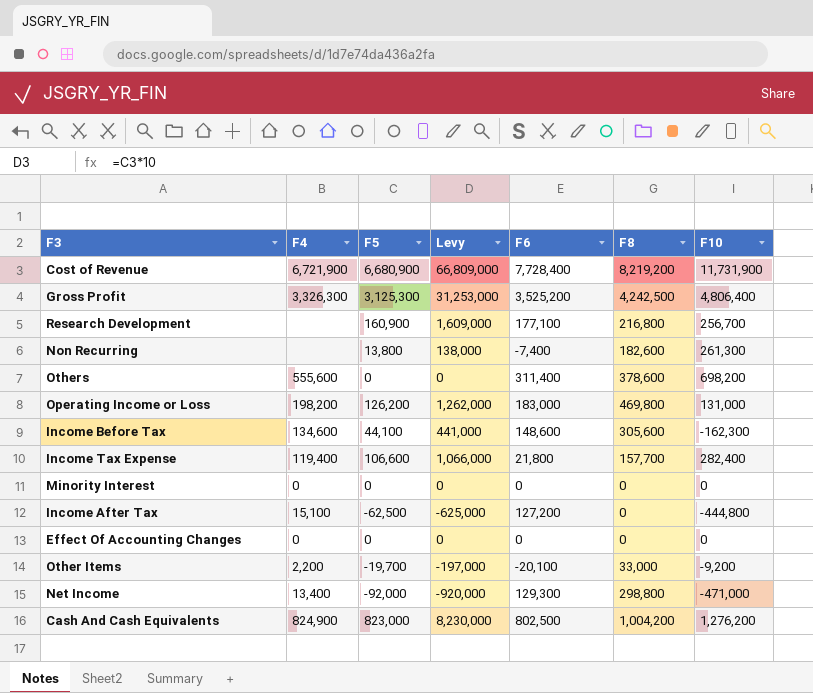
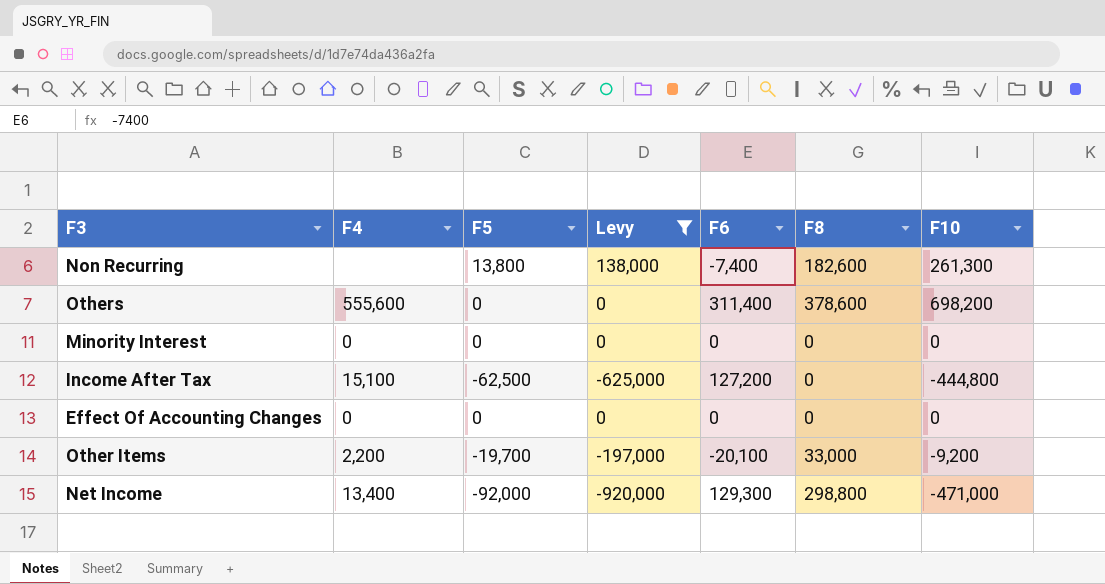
filter: none -> Levy <= 138,000

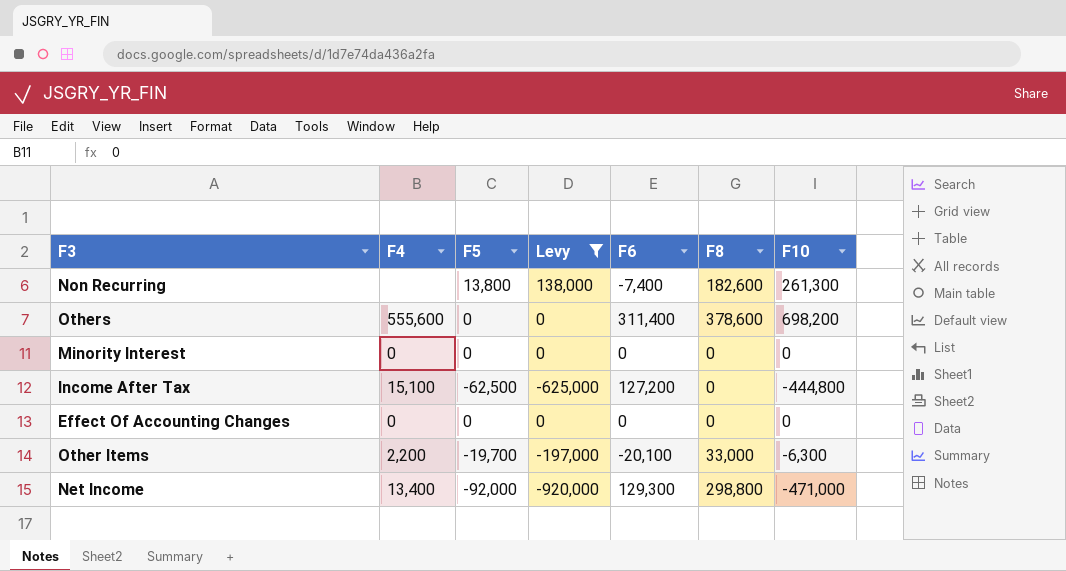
Other Items | F10: -9,200 -> -6,300

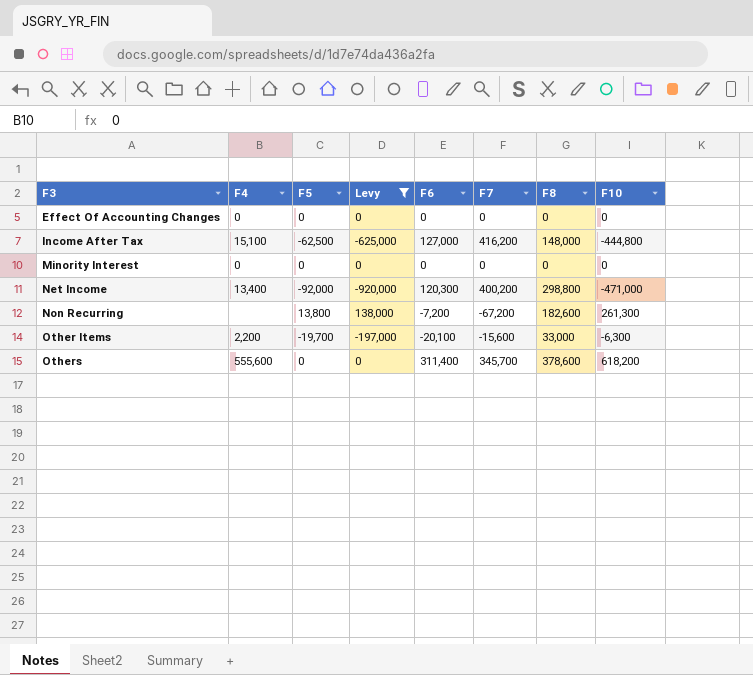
row order: none -> F3 ascending
column F7 | position: none -> 6
Income After Tax | F6: 127,200 -> 127,000
Income After Tax | F8: 0 -> 148,000
Net Income | F6: 129,300 -> 120,300
Non Recurring | F6: -7,400 -> -7,200
Others | F10: 698,200 -> 618,200

